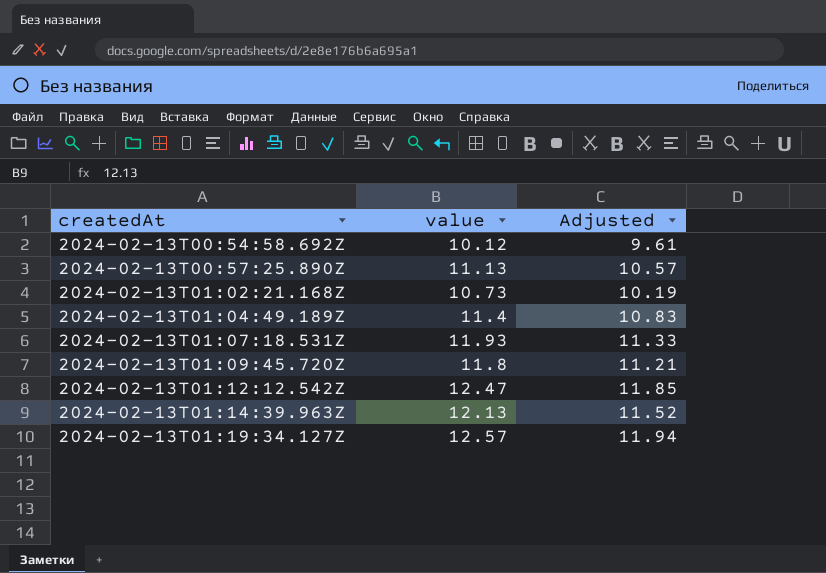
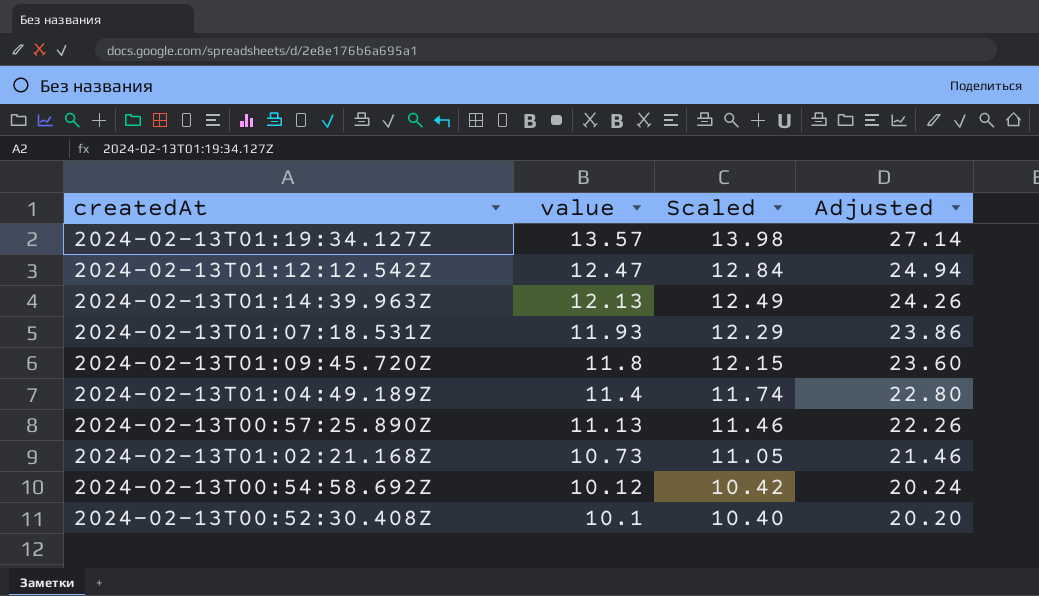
row order: createdAt ascending -> value descending
column Scaled | formula: none -> [value] * 1.03
column Adjusted | formula: [value] * 0.95 -> [value] * 2
2024-02-13T01:19:34.127Z | value: 12.57 -> 13.57
row 2024-02-13T00:52:30.408Z: none -> 10.1 | 10.40 | 20.20

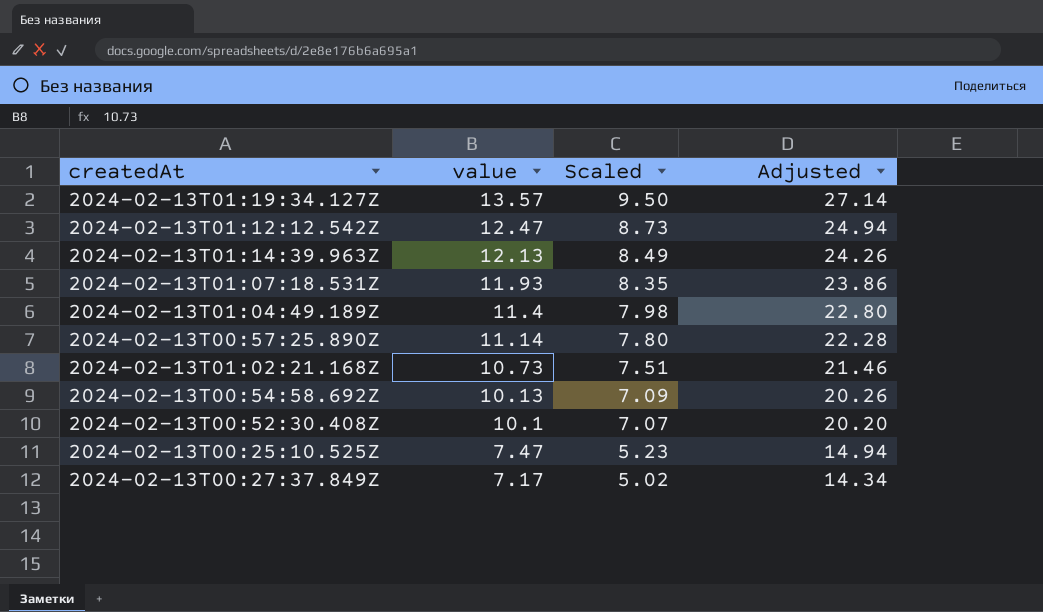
column Scaled | formula: [value] * 1.03 -> [value] * 0.7
row 2024-02-13T01:09:45.720Z: 11.8 | 12.15 | 23.60 -> none
2024-02-13T00:57:25.890Z | value: 11.13 -> 11.14
2024-02-13T00:57:25.890Z | Adjusted: 22.26 -> 22.28
2024-02-13T00:54:58.692Z | value: 10.12 -> 10.13
2024-02-13T00:54:58.692Z | Adjusted: 20.24 -> 20.26
row 2024-02-13T00:25:10.525Z: none -> 7.47 | 5.23 | 14.94
row 2024-02-13T00:27:37.849Z: none -> 7.17 | 5.02 | 14.34

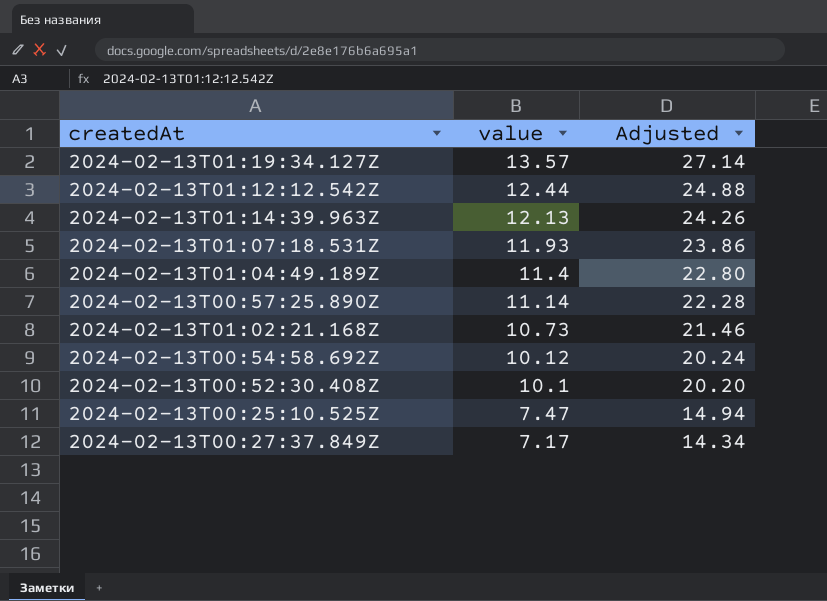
column Scaled | formula: [value] * 0.7 -> none
2024-02-13T01:12:12.542Z | value: 12.47 -> 12.44
2024-02-13T01:12:12.542Z | Adjusted: 24.94 -> 24.88
2024-02-13T00:54:58.692Z | value: 10.13 -> 10.12
2024-02-13T00:54:58.692Z | Adjusted: 20.26 -> 20.24

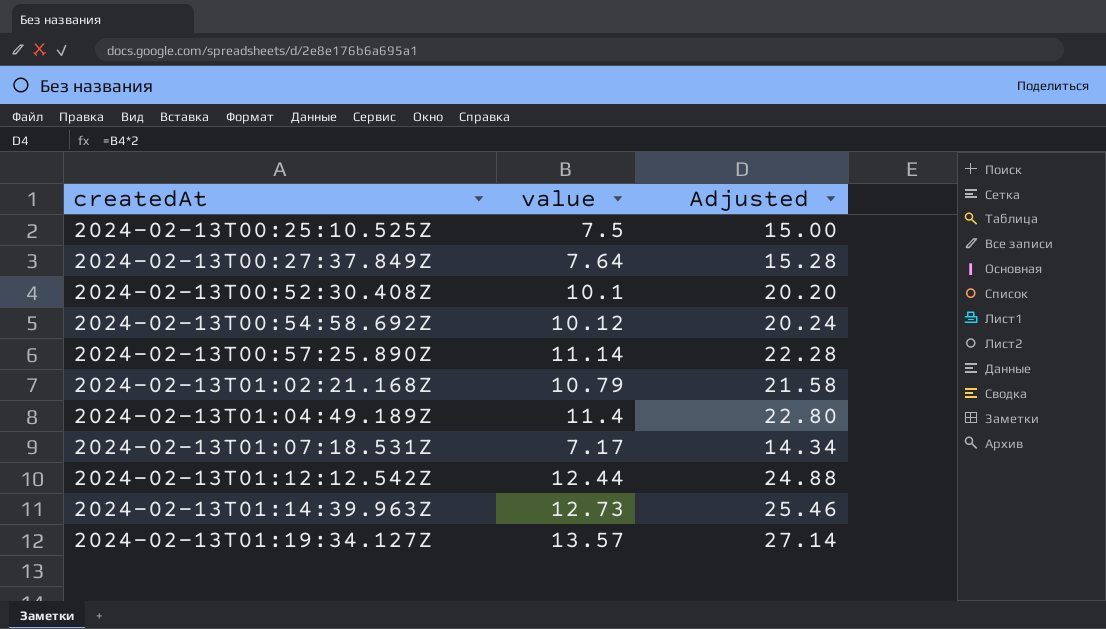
row order: value descending -> createdAt ascending
2024-02-13T00:25:10.525Z | value: 7.47 -> 7.5
2024-02-13T00:25:10.525Z | Adjusted: 14.94 -> 15.00
2024-02-13T00:27:37.849Z | value: 7.17 -> 7.64
2024-02-13T00:27:37.849Z | Adjusted: 14.34 -> 15.28
2024-02-13T01:02:21.168Z | value: 10.73 -> 10.79
2024-02-13T01:02:21.168Z | Adjusted: 21.46 -> 21.58
2024-02-13T01:07:18.531Z | value: 11.93 -> 7.17
2024-02-13T01:07:18.531Z | Adjusted: 23.86 -> 14.34
2024-02-13T01:14:39.963Z | value: 12.13 -> 12.73
2024-02-13T01:14:39.963Z | Adjusted: 24.26 -> 25.46

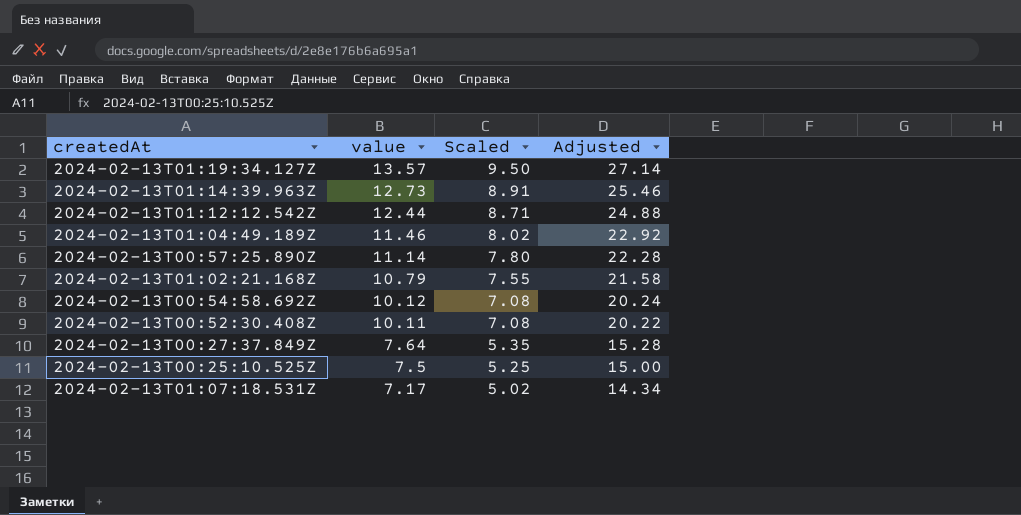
row order: createdAt ascending -> value descending
column Scaled | formula: none -> [value] * 0.7
2024-02-13T01:04:49.189Z | value: 11.4 -> 11.46
2024-02-13T01:04:49.189Z | Adjusted: 22.80 -> 22.92
2024-02-13T00:52:30.408Z | value: 10.1 -> 10.11
2024-02-13T00:52:30.408Z | Adjusted: 20.20 -> 20.22

